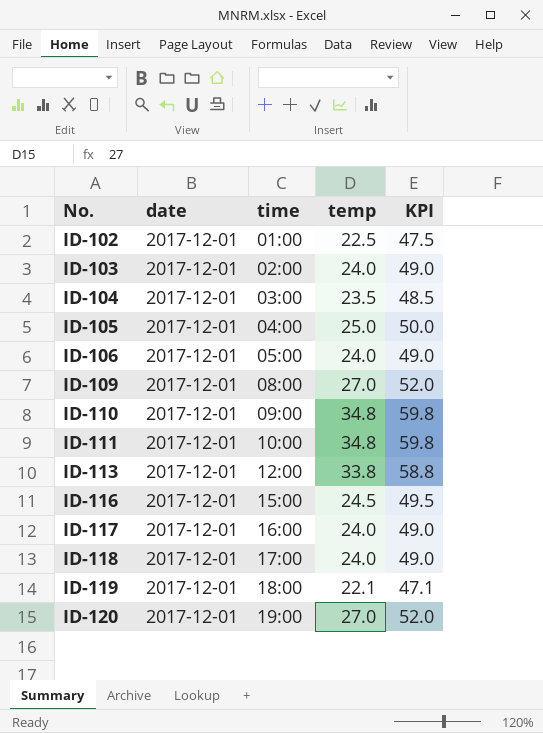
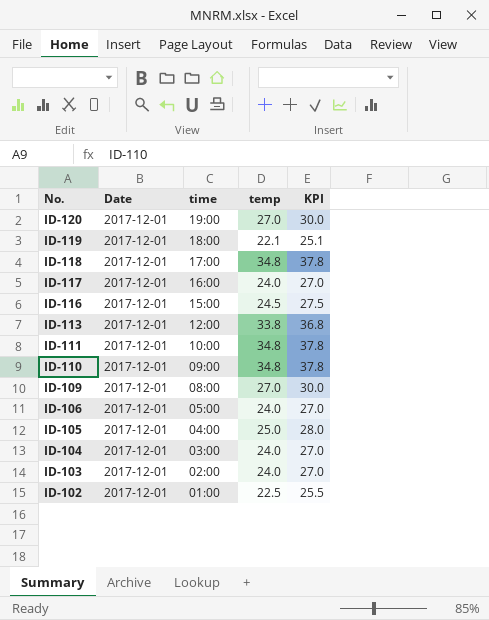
row order: No. ascending -> No. descending
column name: date -> Date
column KPI | formula: [temp] + 25 -> [temp] + 3
ID-118 | temp: 24.0 -> 34.8
ID-104 | temp: 23.5 -> 24.0

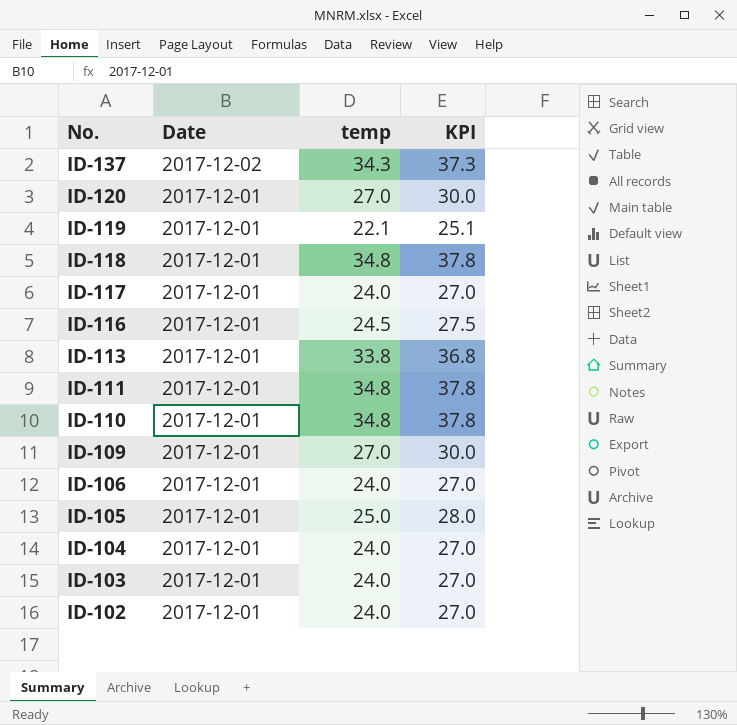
column time | position: 3 -> none
row ID-137: none -> 2017-12-02 | 34.3 | 37.3
ID-102 | temp: 22.5 -> 24.0
ID-102 | KPI: 25.5 -> 27.0

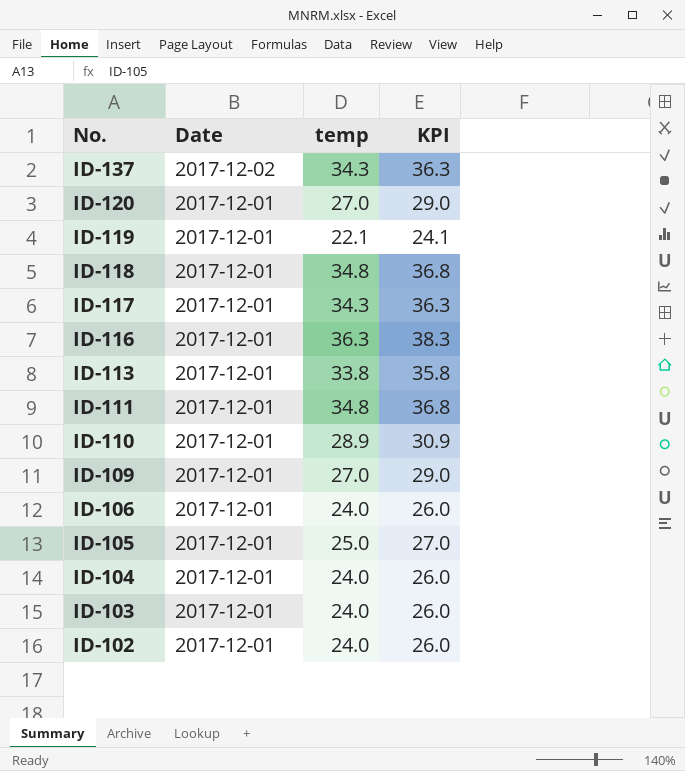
column KPI | formula: [temp] + 3 -> [temp] + 2
ID-117 | temp: 24.0 -> 34.3
ID-116 | temp: 24.5 -> 36.3
ID-110 | temp: 34.8 -> 28.9

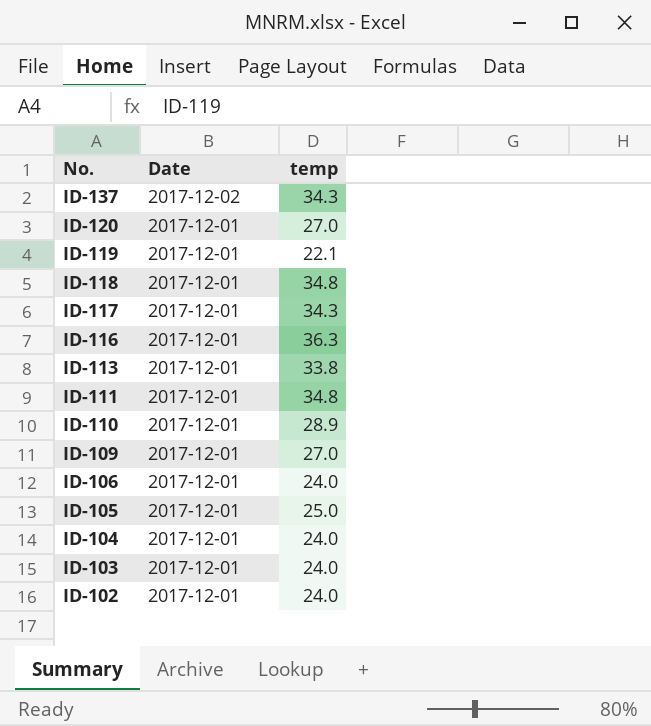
column KPI | formula: [temp] + 2 -> none

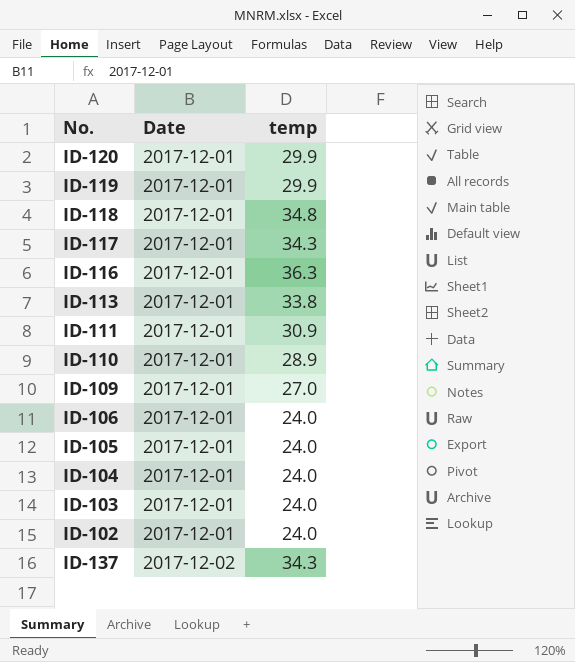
row order: No. descending -> Date ascending
ID-120 | temp: 27.0 -> 29.9
ID-119 | temp: 22.1 -> 29.9
ID-111 | temp: 34.8 -> 30.9
ID-105 | temp: 25.0 -> 24.0

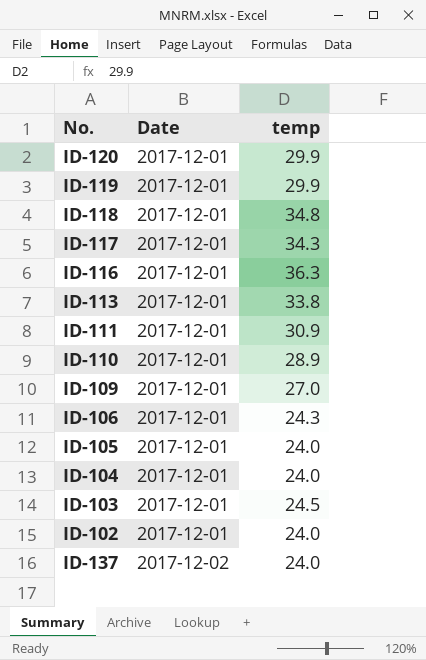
ID-106 | temp: 24.0 -> 24.3
ID-103 | temp: 24.0 -> 24.5
ID-137 | temp: 34.3 -> 24.0

